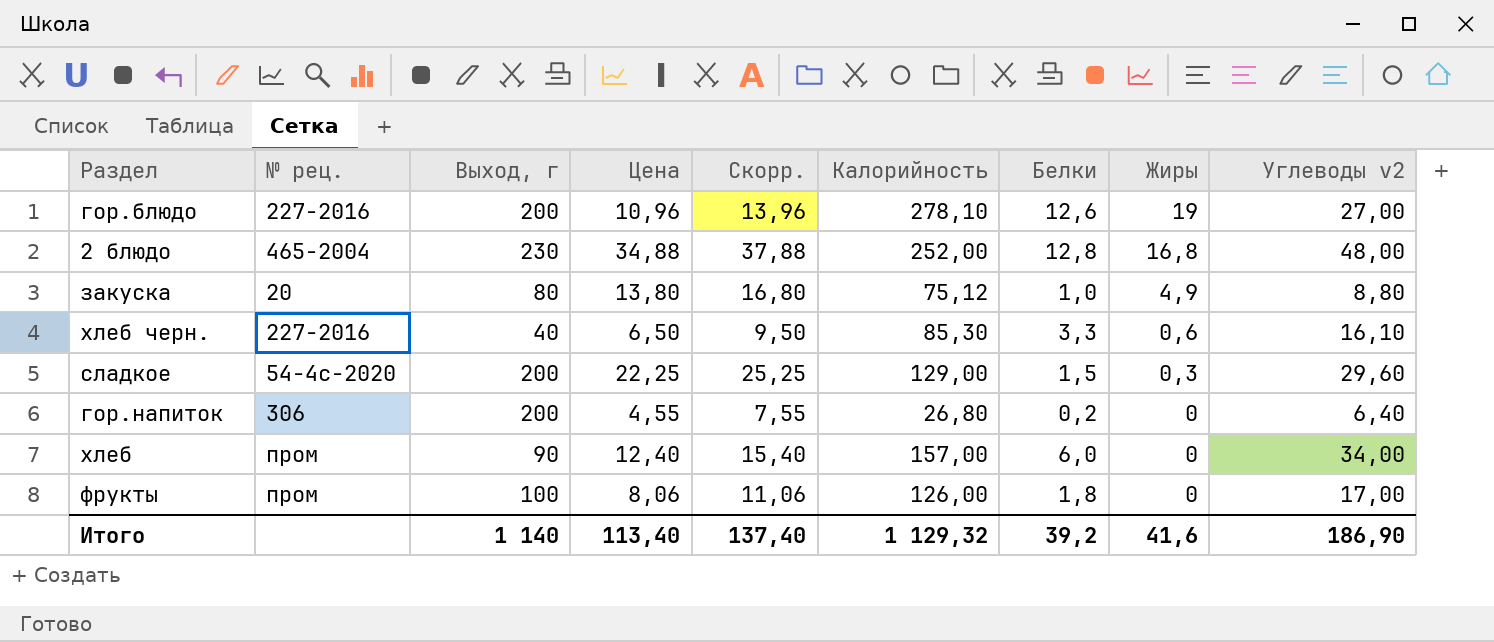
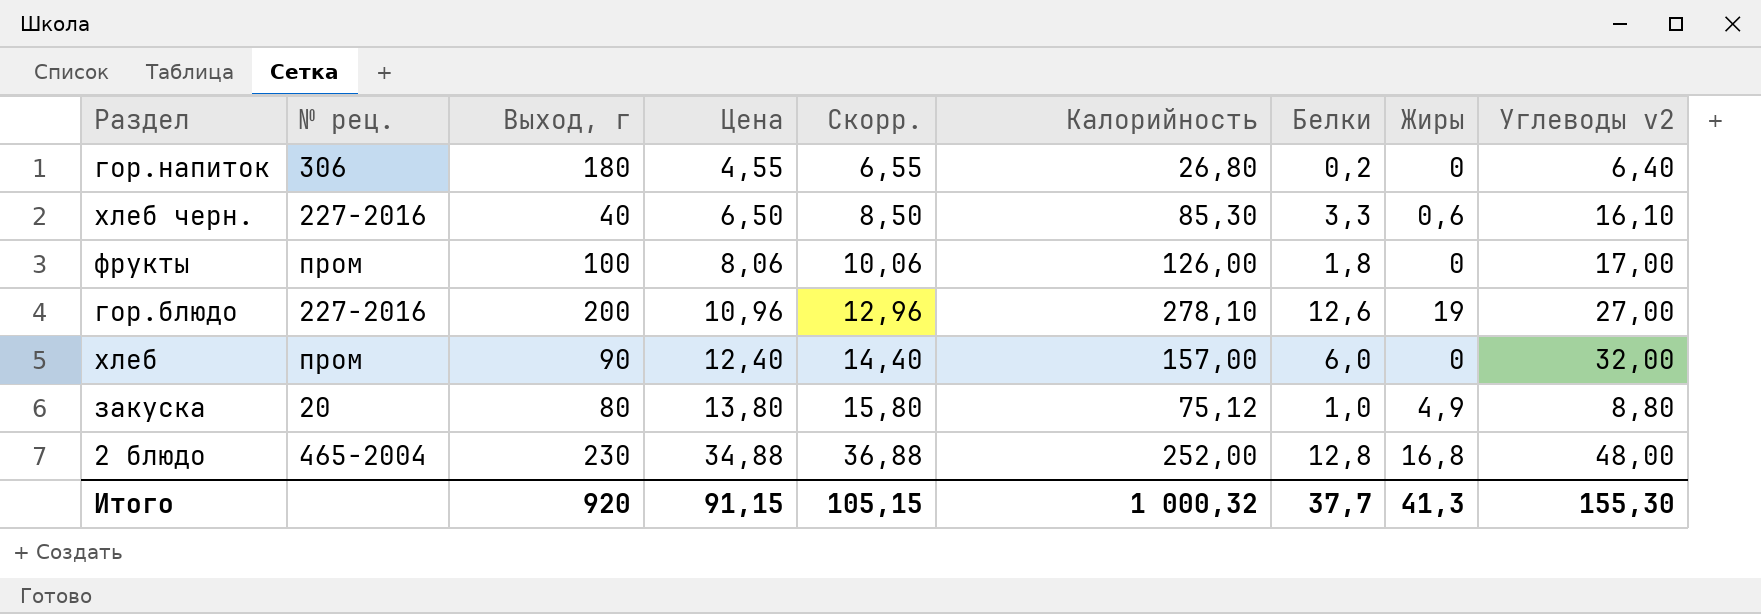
row order: Жиры descending -> Цена ascending
column Скорр. | formula: [Цена] + 3 -> [Цена] + 2
row сладкое: 54-4с-2020 | 200 | 22,25 | 25,25 | 129,00 | 1,5 | 0,3 | 29,60 -> none
гор.напиток | Выход, г: 200 -> 180
хлеб | Углеводы v2: 34,00 -> 32,00
Итого | Выход, г: 1 140 -> 920
Итого | Цена: 113,40 -> 91,15
Итого | Скорр.: 137,40 -> 105,15
Итого | Калорийность: 1 129,32 -> 1 000,32
Итого | Белки: 39,2 -> 37,7
Итого | Жиры: 41,6 -> 41,3
Итого | Углеводы v2: 186,90 -> 155,30

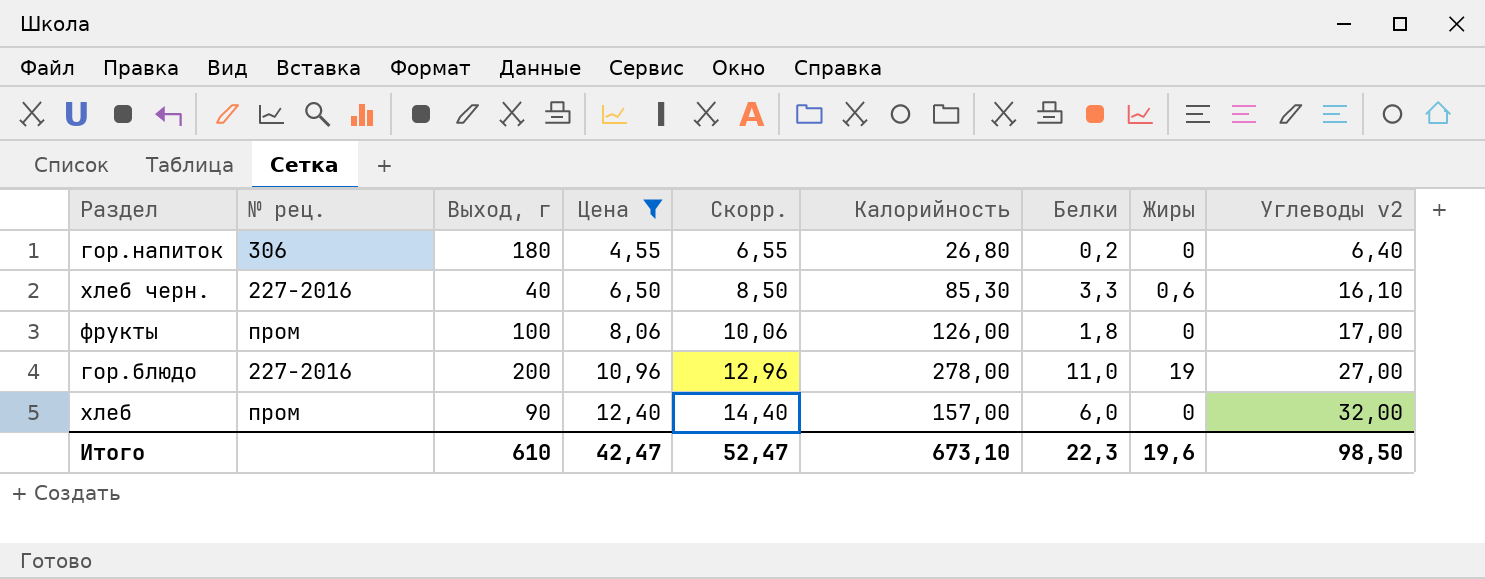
filter: none -> Цена <= 12,40
гор.блюдо | Калорийность: 278,10 -> 278,00
гор.блюдо | Белки: 12,6 -> 11,0
Итого | Выход, г: 920 -> 610
Итого | Цена: 91,15 -> 42,47
Итого | Скорр.: 105,15 -> 52,47
Итого | Калорийность: 1 000,32 -> 673,10
Итого | Белки: 37,7 -> 22,3
Итого | Жиры: 41,3 -> 19,6
Итого | Углеводы v2: 155,30 -> 98,50

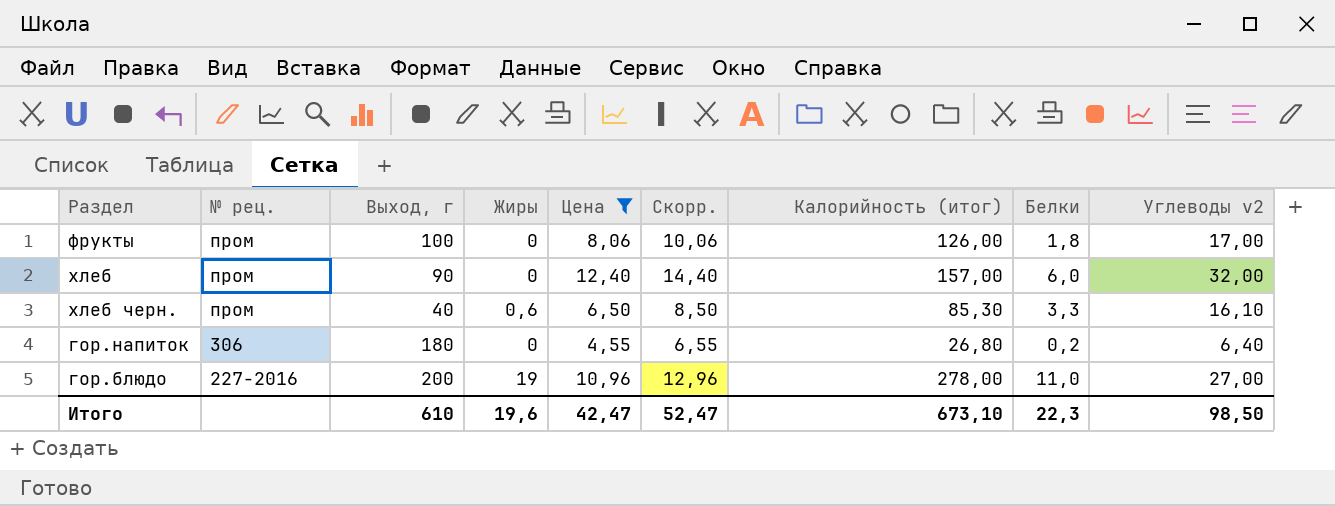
row order: Цена ascending -> № рец. descending
column Жиры | position: 8 -> 4
column name: Калорийность -> Калорийность (итог)
хлеб черн. | № рец.: 227-2016 -> пром

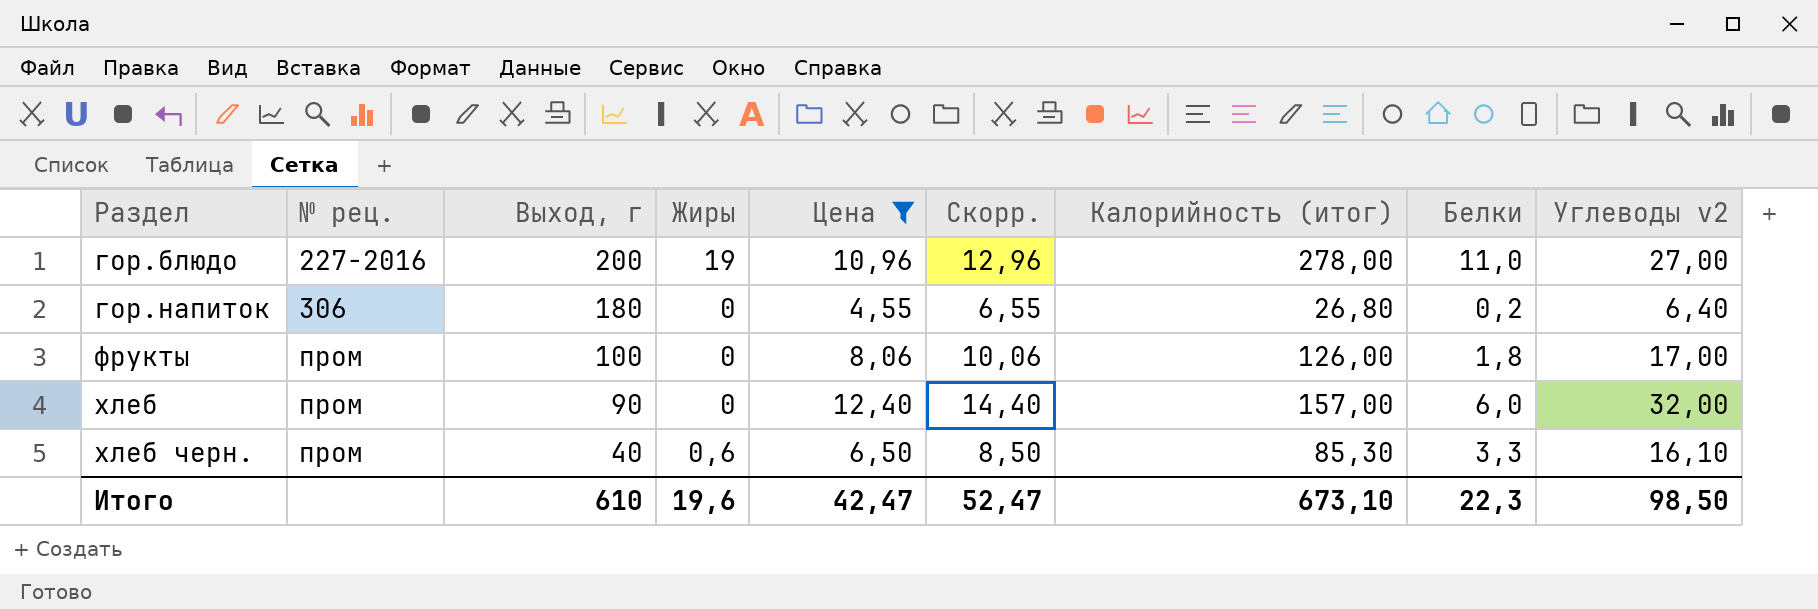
row order: № рец. descending -> Раздел ascending

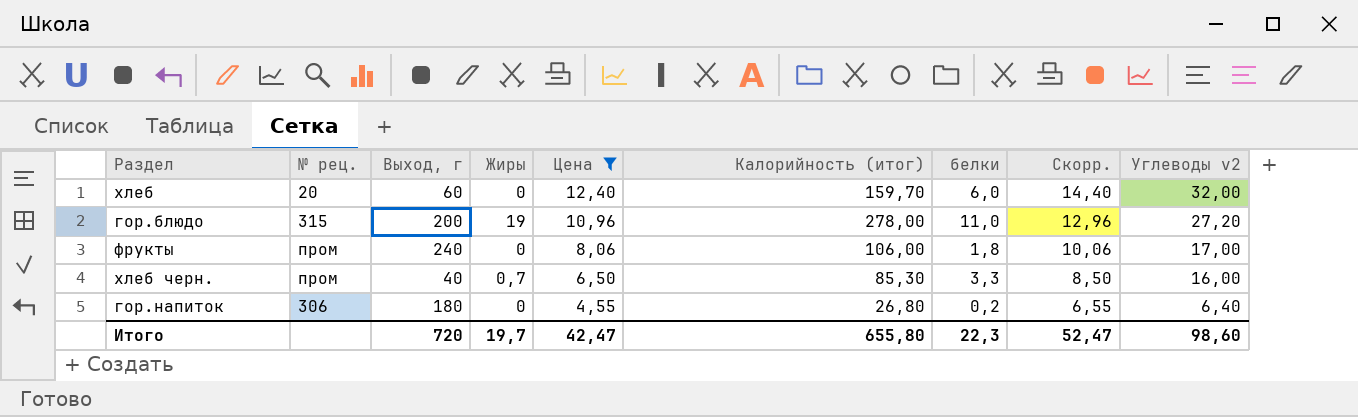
row order: Раздел ascending -> Цена descending
column name: Белки -> белки
column Скорр. | position: 6 -> 8
хлеб | № рец.: пром -> 20
хлеб | Выход, г: 90 -> 60
хлеб | Калорийность (итог): 157,00 -> 159,70
гор.блюдо | № рец.: 227-2016 -> 315
гор.блюдо | Углеводы v2: 27,00 -> 27,20
фрукты | Выход, г: 100 -> 240
фрукты | Калорийность (итог): 126,00 -> 106,00
хлеб черн. | Жиры: 0,6 -> 0,7
хлеб черн. | Углеводы v2: 16,10 -> 16,00
Итого | Выход, г: 610 -> 720
Итого | Жиры: 19,6 -> 19,7
Итого | Калорийность (итог): 673,10 -> 655,80
Итого | Углеводы v2: 98,50 -> 98,60

